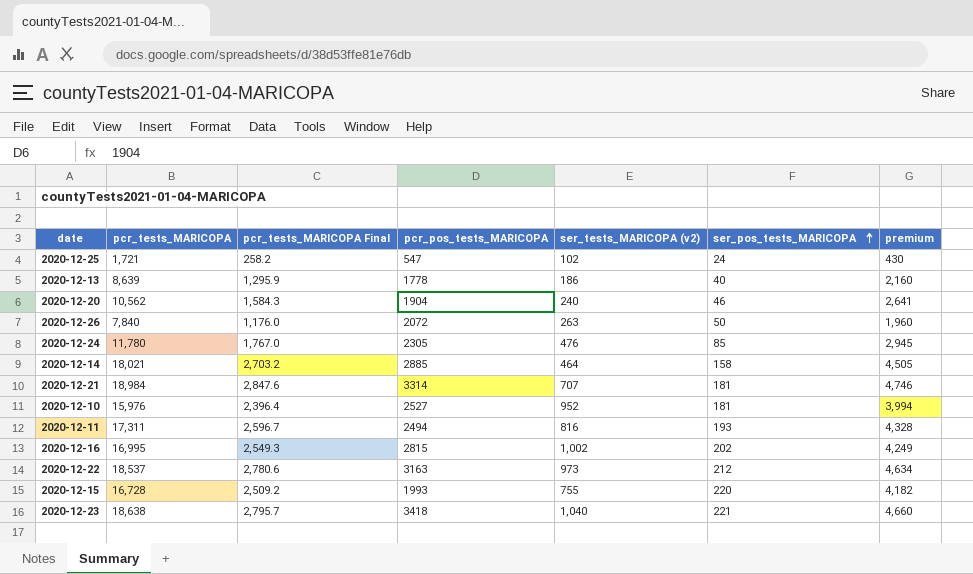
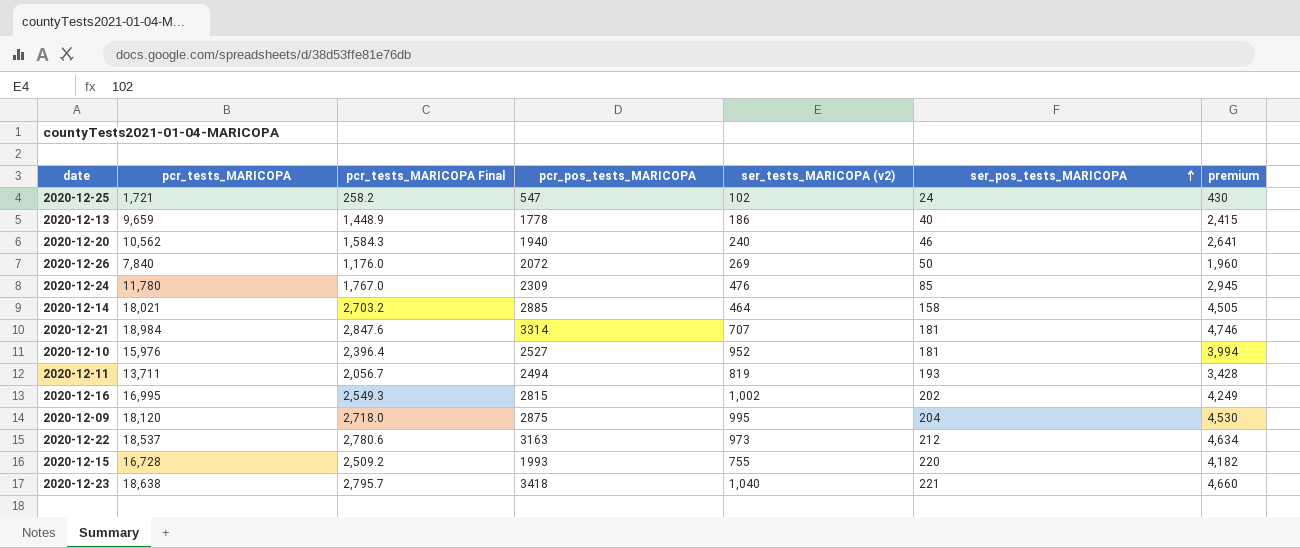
2020-12-13 | pcr_tests_MARICOPA: 8,639 -> 9,659
2020-12-13 | pcr_tests_MARICOPA Final: 1,295.9 -> 1,448.9
2020-12-13 | premium: 2,160 -> 2,415
2020-12-20 | pcr_pos_tests_MARICOPA: 1904 -> 1940
2020-12-26 | ser_tests_MARICOPA (v2): 263 -> 269
2020-12-24 | pcr_pos_tests_MARICOPA: 2305 -> 2309
2020-12-11 | pcr_tests_MARICOPA: 17,311 -> 13,711
2020-12-11 | pcr_tests_MARICOPA Final: 2,596.7 -> 2,056.7
2020-12-11 | ser_tests_MARICOPA (v2): 816 -> 819
2020-12-11 | premium: 4,328 -> 3,428
row 2020-12-09: none -> 18,120 | 2,718.0 | 2875 | 995 | 204 | 4,530

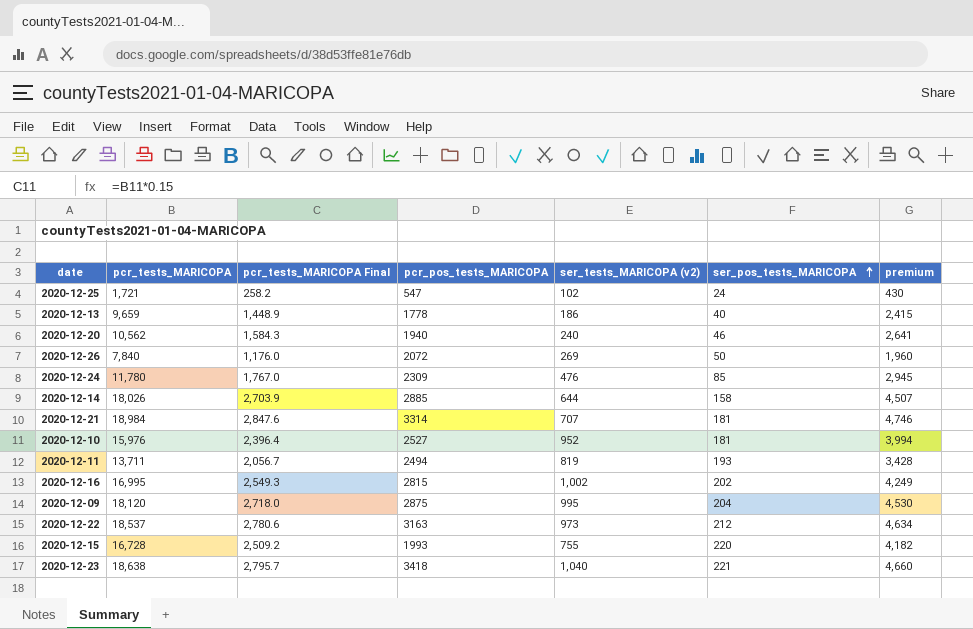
2020-12-14 | pcr_tests_MARICOPA: 18,021 -> 18,026
2020-12-14 | pcr_tests_MARICOPA Final: 2,703.2 -> 2,703.9
2020-12-14 | ser_tests_MARICOPA (v2): 464 -> 644
2020-12-14 | premium: 4,505 -> 4,507

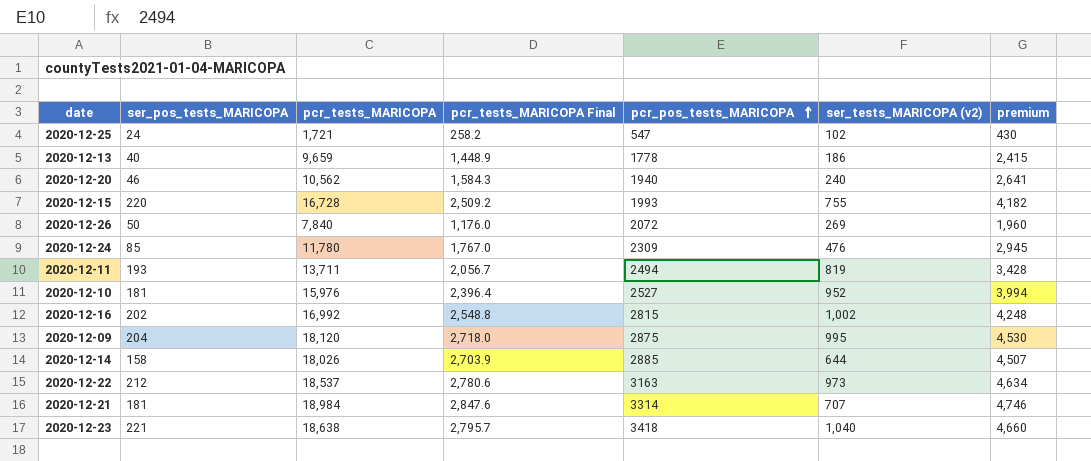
row order: ser_pos_tests_MARICOPA ascending -> pcr_pos_tests_MARICOPA ascending
column ser_pos_tests_MARICOPA | position: 6 -> 2
2020-12-16 | pcr_tests_MARICOPA: 16,995 -> 16,992
2020-12-16 | pcr_tests_MARICOPA Final: 2,549.3 -> 2,548.8
2020-12-16 | premium: 4,249 -> 4,248

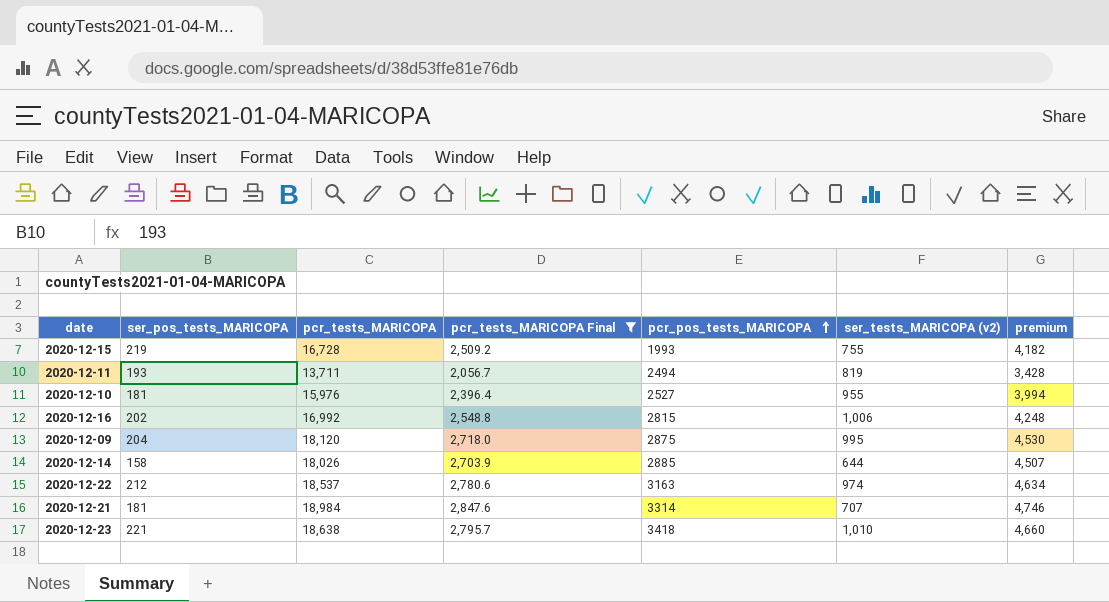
filter: none -> pcr_tests_MARICOPA Final >= 2,056.7
2020-12-15 | ser_pos_tests_MARICOPA: 220 -> 219
2020-12-10 | ser_tests_MARICOPA (v2): 952 -> 955
2020-12-16 | ser_tests_MARICOPA (v2): 1,002 -> 1,006
2020-12-22 | ser_tests_MARICOPA (v2): 973 -> 974
2020-12-23 | ser_tests_MARICOPA (v2): 1,040 -> 1,010

